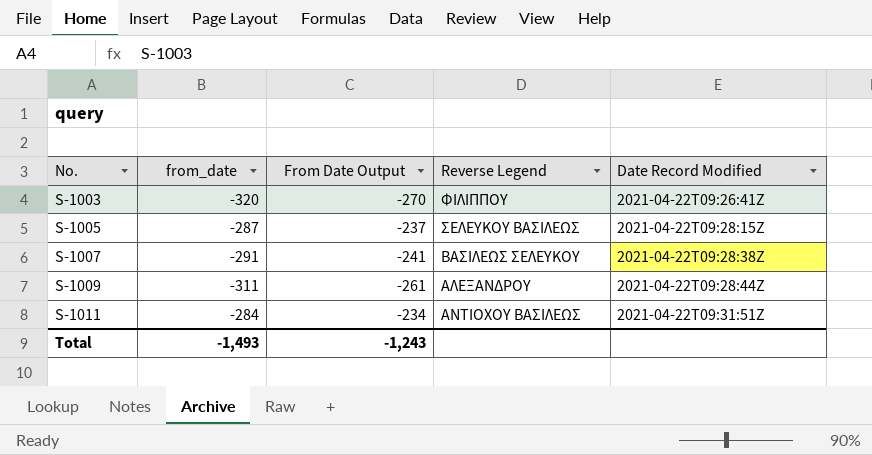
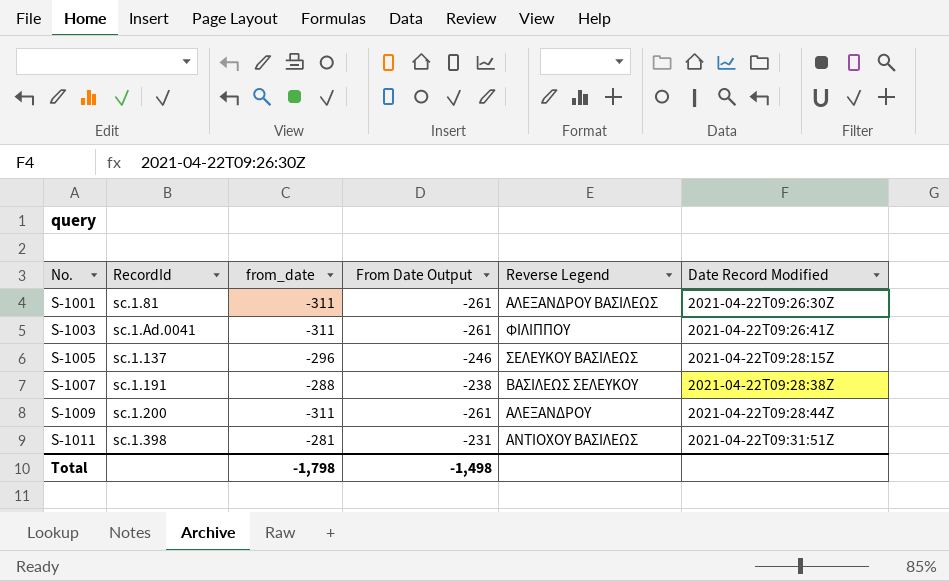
column RecordId | position: none -> 2
row S-1001: none -> sc.1.81 | -311 | -261 | ΑΛΕΞΑΝΔΡΟΥ BAΣΙΛΕΩΣ | 2021-04-22T09:26:30Z
S-1003 | from_date: -320 -> -311
S-1003 | From Date Output: -270 -> -261
S-1005 | from_date: -287 -> -296
S-1005 | From Date Output: -237 -> -246
S-1007 | from_date: -291 -> -288
S-1007 | From Date Output: -241 -> -238
S-1011 | from_date: -284 -> -281
S-1011 | From Date Output: -234 -> -231
Total | from_date: -1,493 -> -1,798
Total | From Date Output: -1,243 -> -1,498

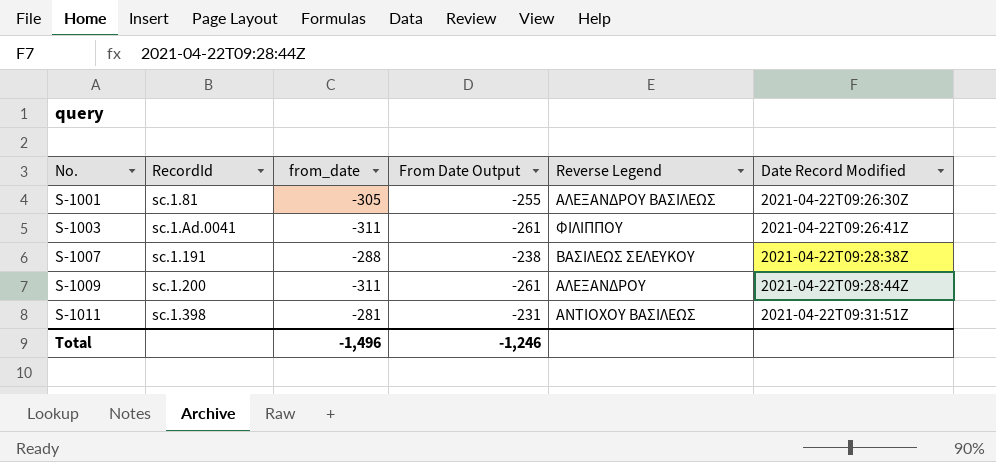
row S-1005: sc.1.137 | -296 | -246 | ΣΕΛΕΥΚΟΥ BAΣΙΛΕΩΣ | 2021-04-22T09:28:15Z -> none
S-1001 | from_date: -311 -> -305
S-1001 | From Date Output: -261 -> -255
Total | from_date: -1,798 -> -1,496
Total | From Date Output: -1,498 -> -1,246

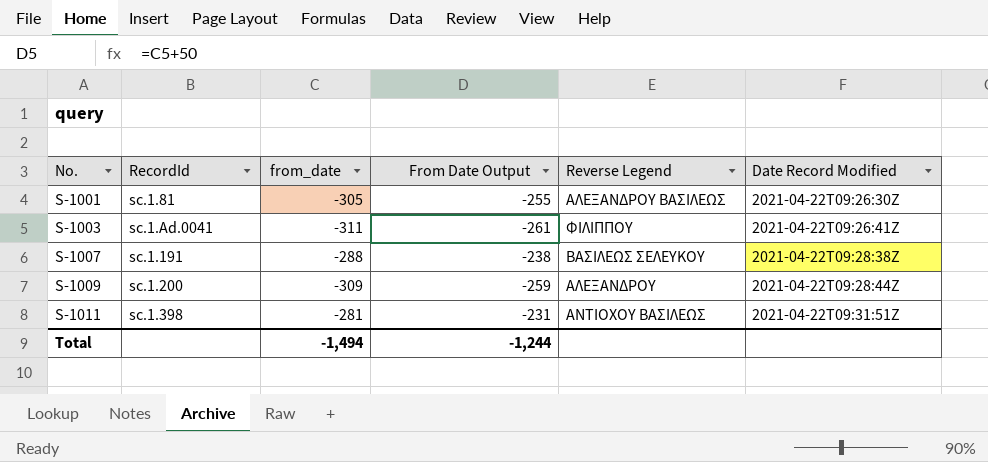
S-1009 | from_date: -311 -> -309
S-1009 | From Date Output: -261 -> -259
Total | from_date: -1,496 -> -1,494
Total | From Date Output: -1,246 -> -1,244

